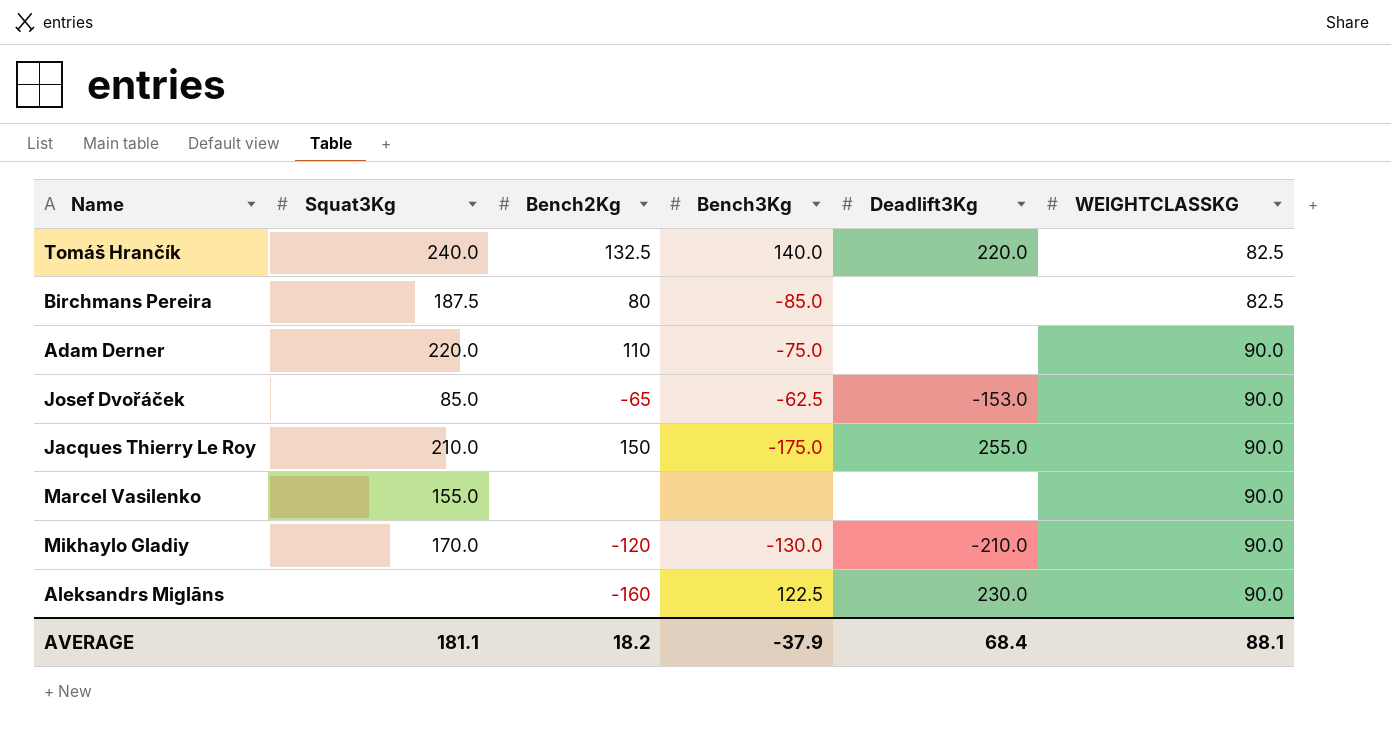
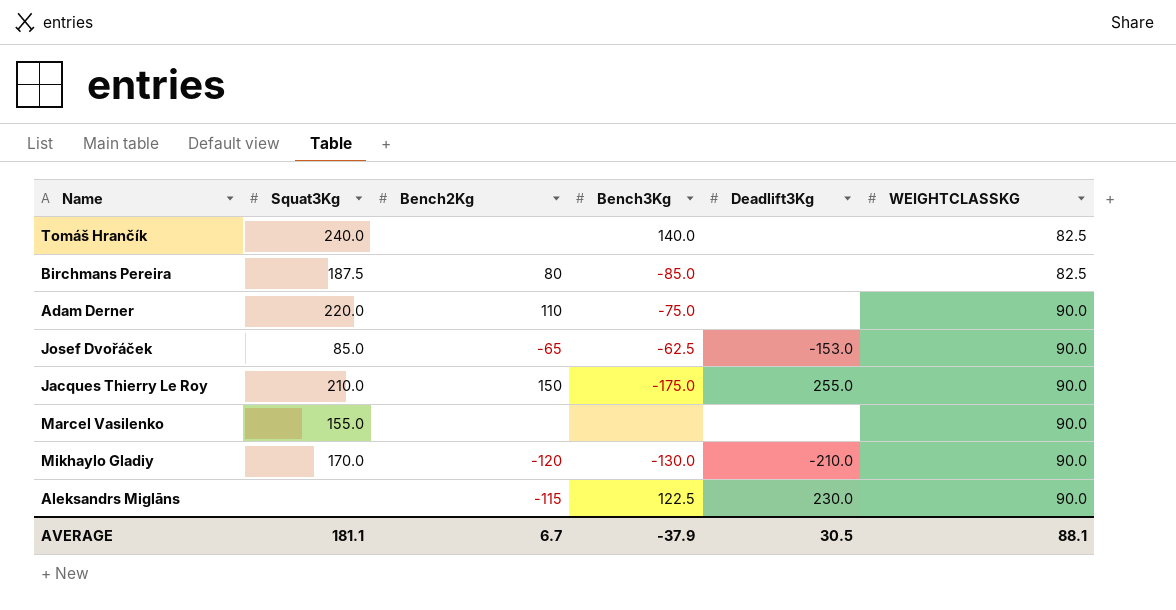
Tomáš Hrančík | Bench2Kg: 132.5 -> none
Tomáš Hrančík | Deadlift3Kg: 220.0 -> none
Aleksandrs Miglāns | Bench2Kg: -160 -> -115
AVERAGE | Bench2Kg: 18.2 -> 6.7
AVERAGE | Deadlift3Kg: 68.4 -> 30.5

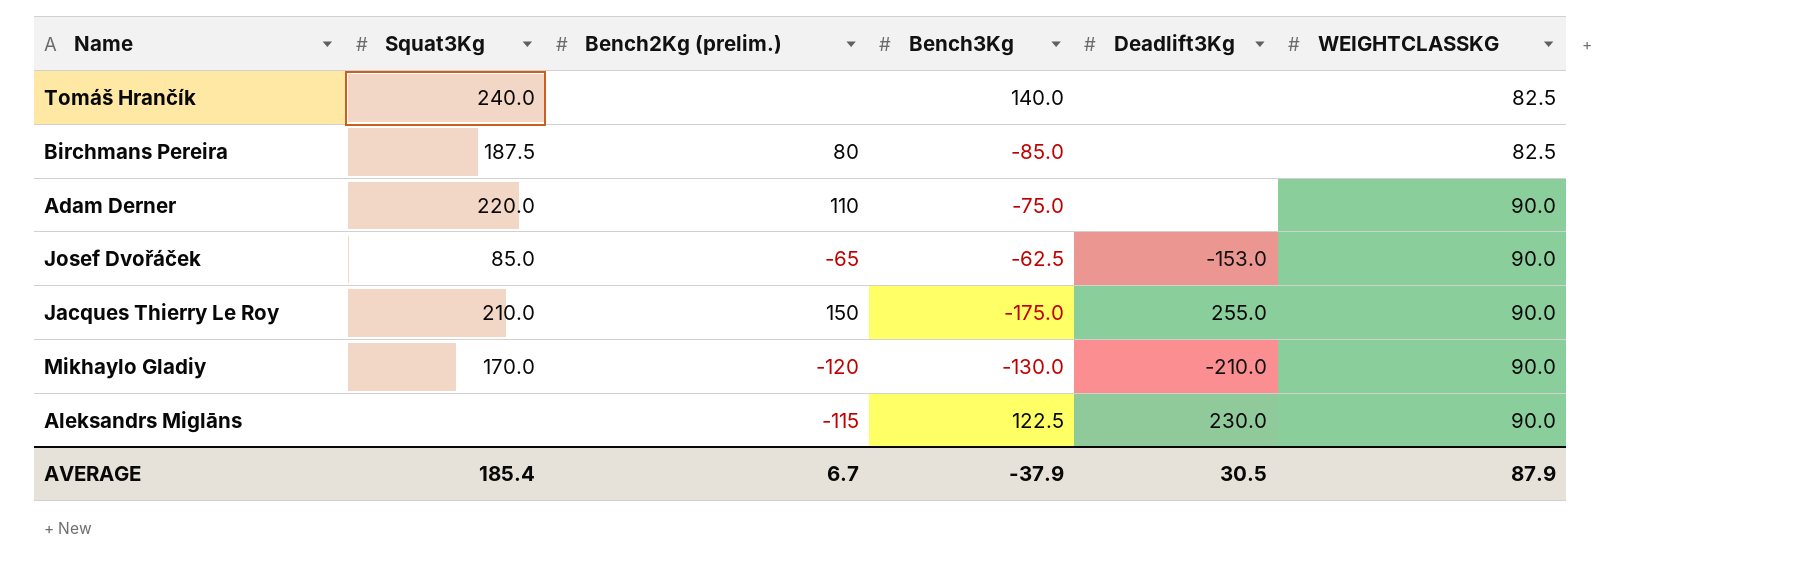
column name: Bench2Kg -> Bench2Kg (prelim.)
row Marcel Vasilenko: 155.0 | none | none | none | 90.0 -> none
AVERAGE | Squat3Kg: 181.1 -> 185.4
AVERAGE | WEIGHTCLASSKG: 88.1 -> 87.9

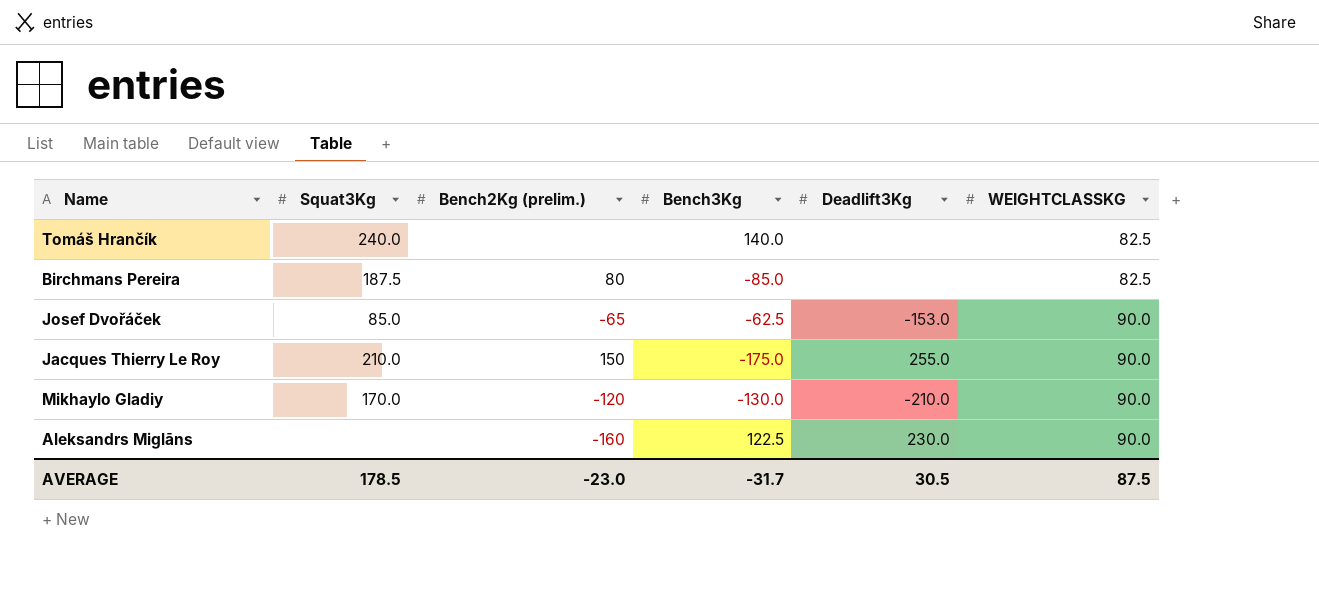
row Adam Derner: 220.0 | 110 | -75.0 | none | 90.0 -> none
Aleksandrs Miglāns | Bench2Kg (prelim.): -115 -> -160
AVERAGE | Squat3Kg: 185.4 -> 178.5
AVERAGE | Bench2Kg (prelim.): 6.7 -> -23.0
AVERAGE | Bench3Kg: -37.9 -> -31.7
AVERAGE | WEIGHTCLASSKG: 87.9 -> 87.5

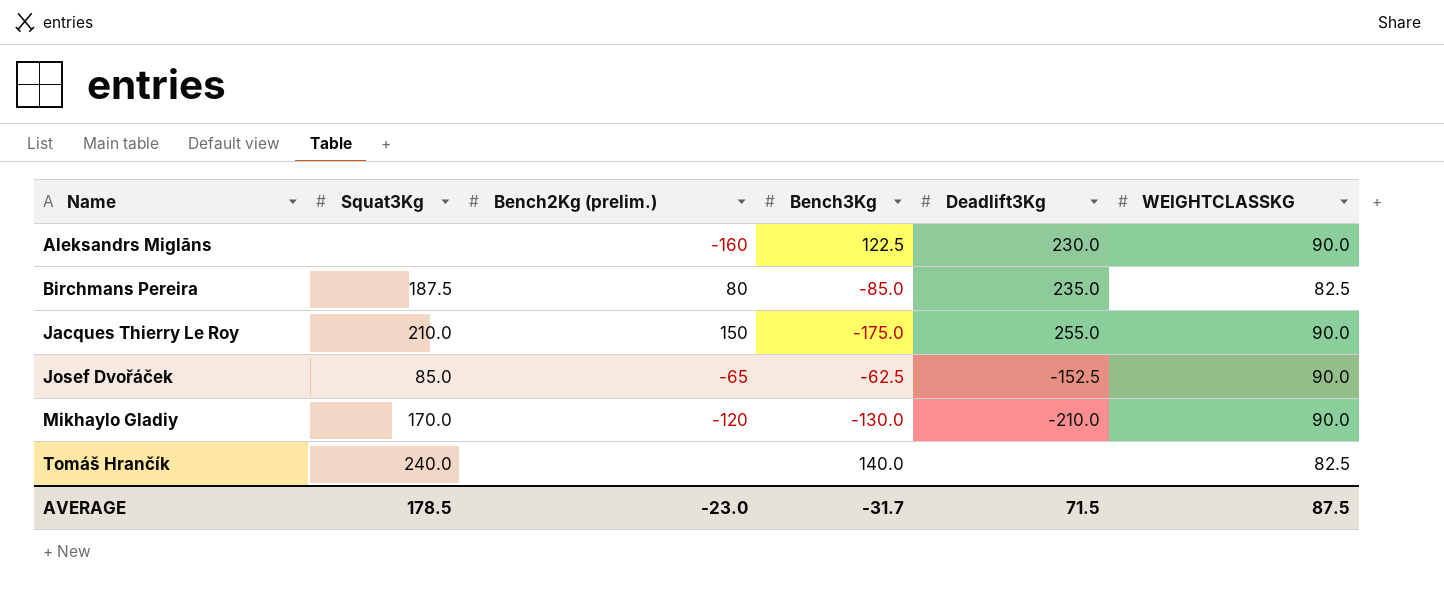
row order: WEIGHTCLASSKG ascending -> Name ascending
Birchmans Pereira | Deadlift3Kg: none -> 235.0
Josef Dvořáček | Deadlift3Kg: -153.0 -> -152.5
AVERAGE | Deadlift3Kg: 30.5 -> 71.5

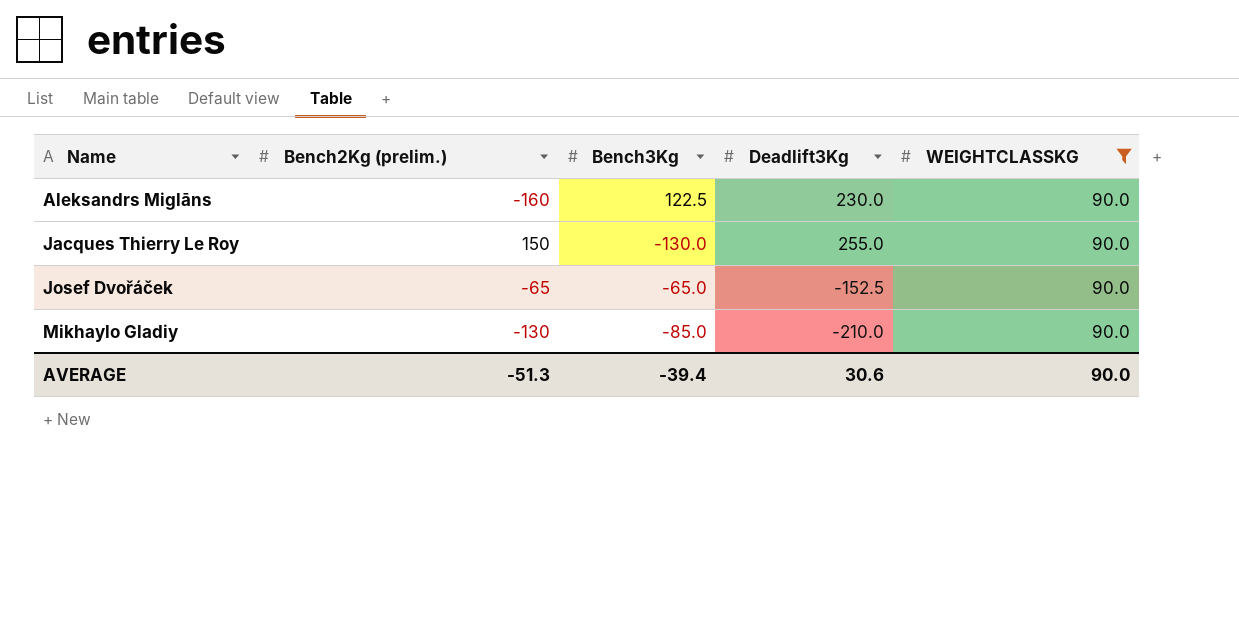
filter: none -> WEIGHTCLASSKG = 90.0
column Squat3Kg | position: 2 -> none
Jacques Thierry Le Roy | Bench3Kg: -175.0 -> -130.0
Josef Dvořáček | Bench3Kg: -62.5 -> -65.0
Mikhaylo Gladiy | Bench2Kg (prelim.): -120 -> -130
Mikhaylo Gladiy | Bench3Kg: -130.0 -> -85.0
AVERAGE | Bench2Kg (prelim.): -23.0 -> -51.3
AVERAGE | Bench3Kg: -31.7 -> -39.4
AVERAGE | Deadlift3Kg: 71.5 -> 30.6
AVERAGE | WEIGHTCLASSKG: 87.5 -> 90.0

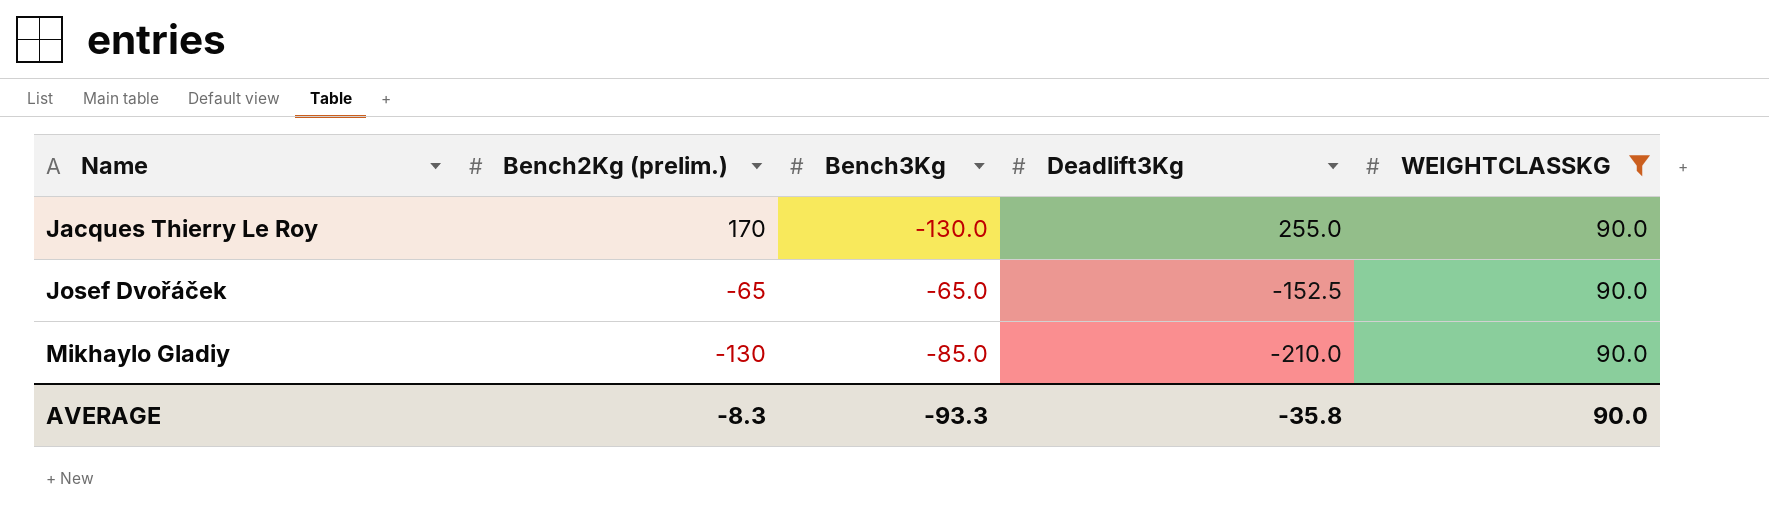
row Aleksandrs Miglāns: -160 | 122.5 | 230.0 | 90.0 -> none
Jacques Thierry Le Roy | Bench2Kg (prelim.): 150 -> 170
AVERAGE | Bench2Kg (prelim.): -51.3 -> -8.3
AVERAGE | Bench3Kg: -39.4 -> -93.3
AVERAGE | Deadlift3Kg: 30.6 -> -35.8

